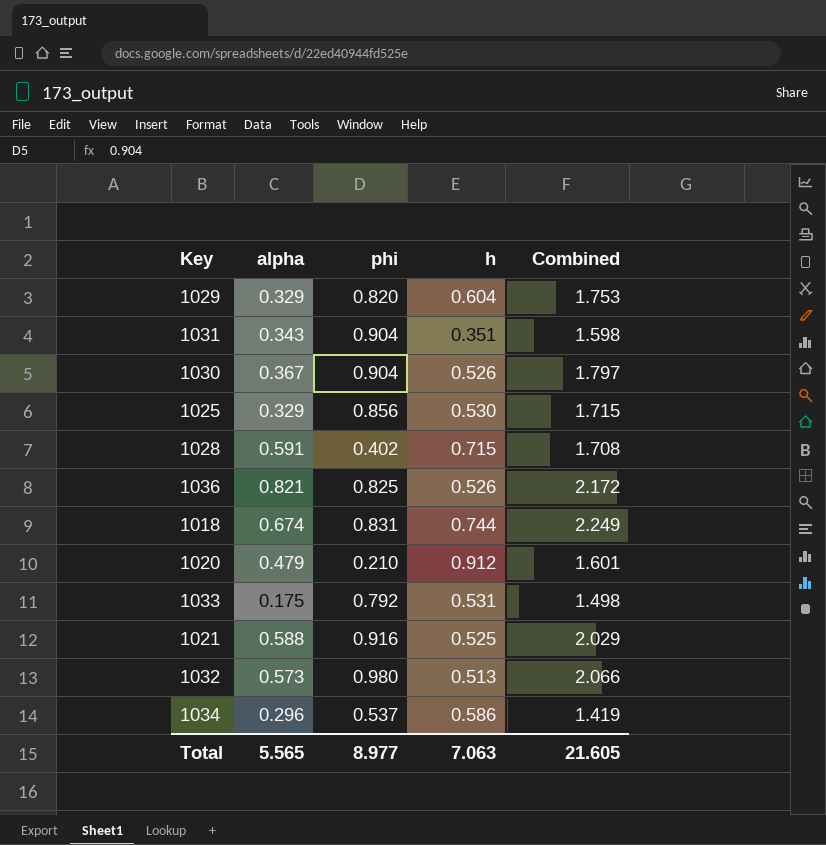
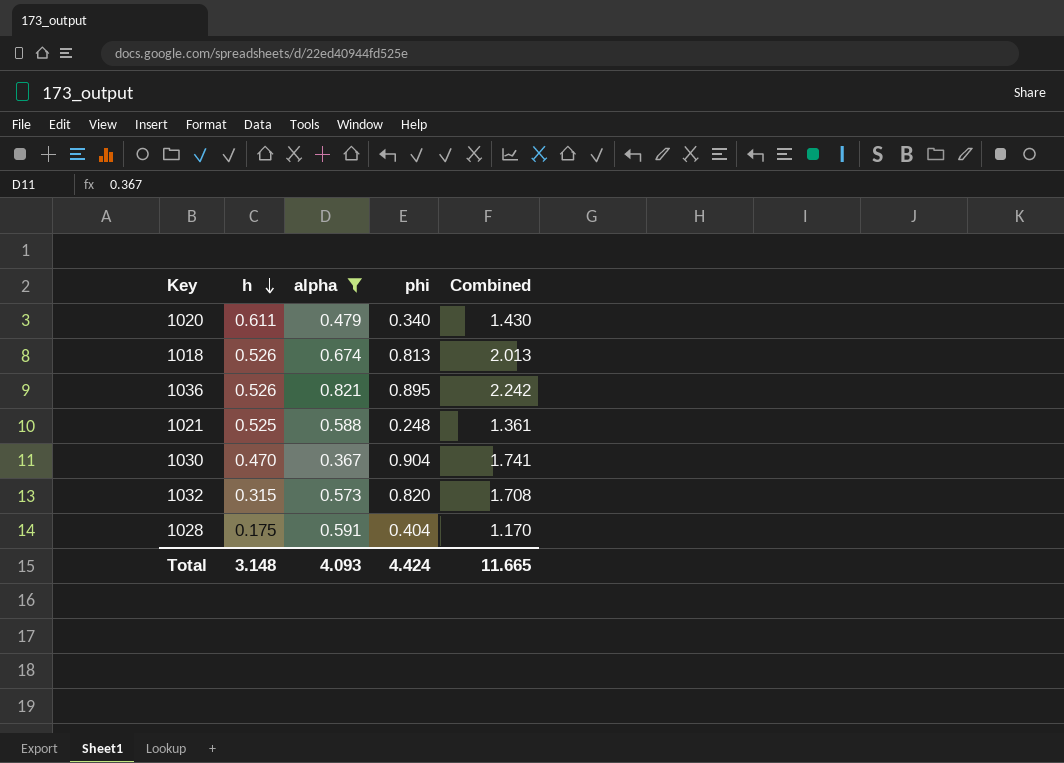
filter: none -> alpha >= 0.367
row order: none -> h descending
column h | position: 4 -> 2
1020 | h: 0.912 -> 0.611
1020 | phi: 0.210 -> 0.340
1020 | Combined: 1.601 -> 1.430
1018 | h: 0.744 -> 0.526
1018 | phi: 0.831 -> 0.813
1018 | Combined: 2.249 -> 2.013
1036 | phi: 0.825 -> 0.895
1036 | Combined: 2.172 -> 2.242
1021 | phi: 0.916 -> 0.248
1021 | Combined: 2.029 -> 1.361
1030 | h: 0.526 -> 0.470
1030 | Combined: 1.797 -> 1.741
1032 | h: 0.513 -> 0.315
1032 | phi: 0.980 -> 0.820
1032 | Combined: 2.066 -> 1.708
1028 | h: 0.715 -> 0.175
1028 | phi: 0.402 -> 0.404
1028 | Combined: 1.708 -> 1.170
Total | h: 7.063 -> 3.148
Total | alpha: 5.565 -> 4.093
Total | phi: 8.977 -> 4.424
Total | Combined: 21.605 -> 11.665

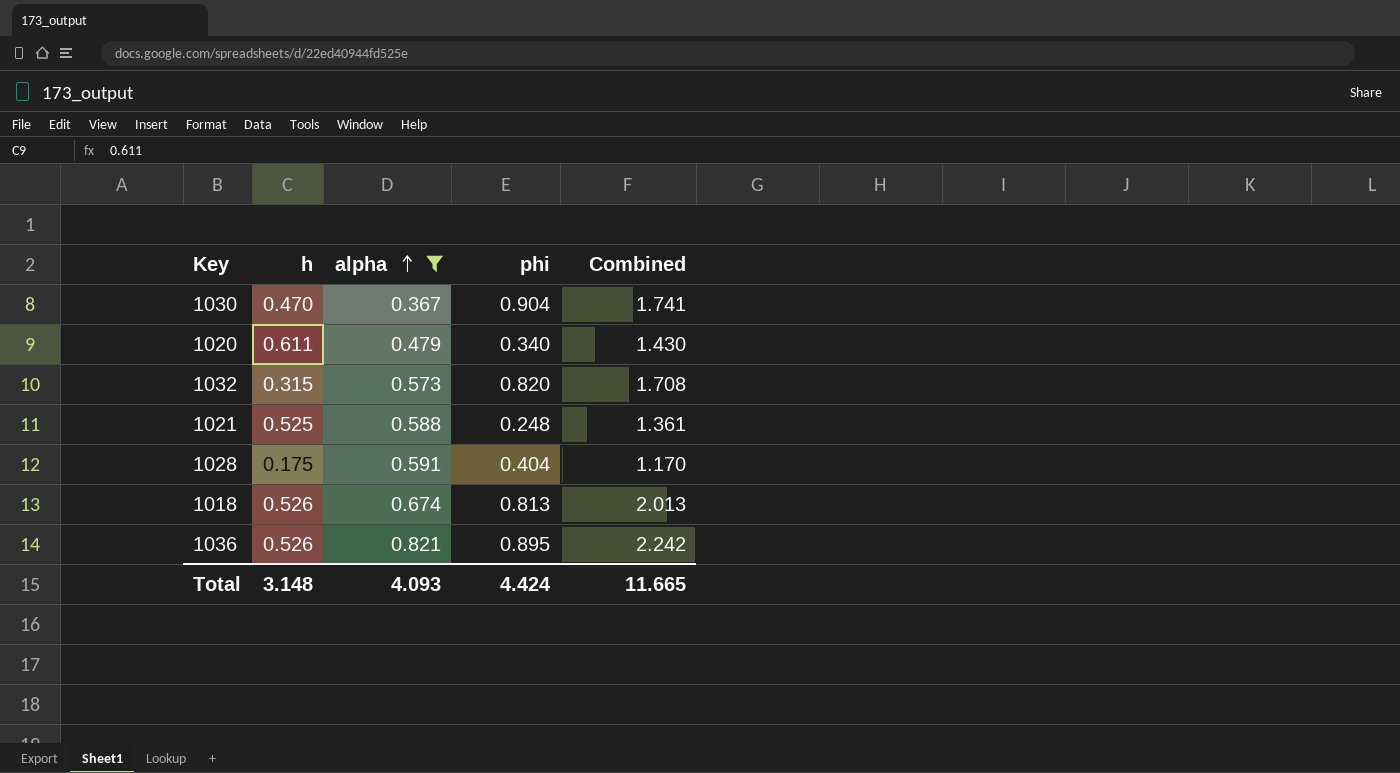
row order: h descending -> alpha ascending

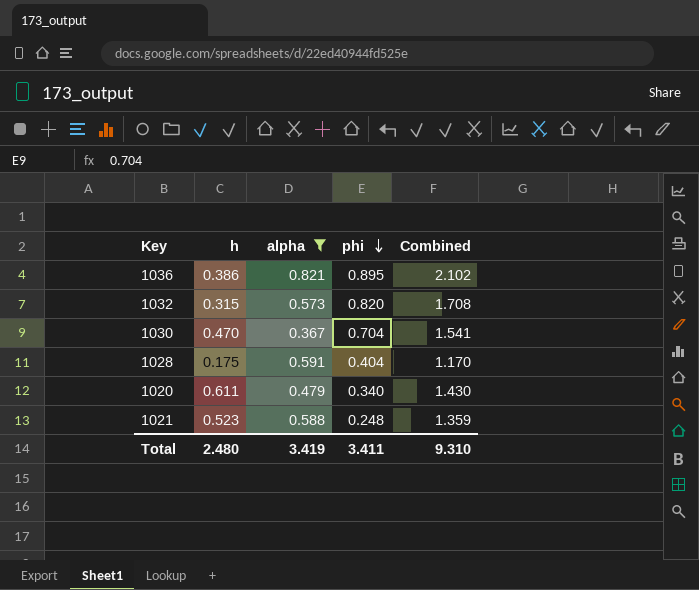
row order: alpha ascending -> phi descending
row 1018: 0.526 | 0.674 | 0.813 | 2.013 -> none
1036 | h: 0.526 -> 0.386
1036 | Combined: 2.242 -> 2.102
1030 | phi: 0.904 -> 0.704
1030 | Combined: 1.741 -> 1.541
1021 | h: 0.525 -> 0.523
1021 | Combined: 1.361 -> 1.359
Total | h: 3.148 -> 2.480
Total | alpha: 4.093 -> 3.419
Total | phi: 4.424 -> 3.411
Total | Combined: 11.665 -> 9.310

